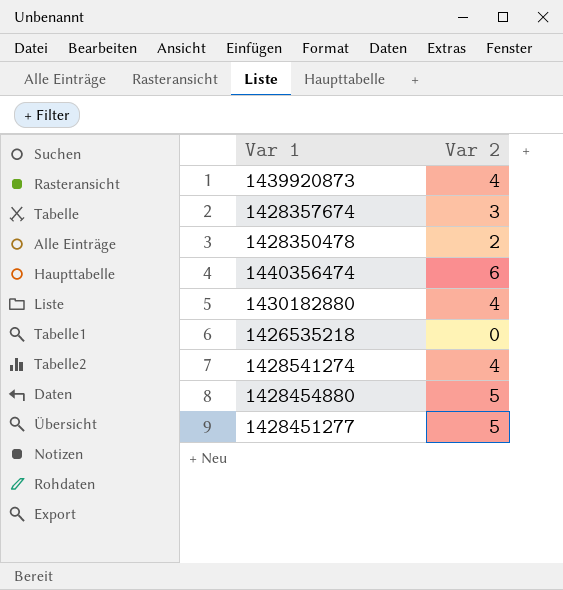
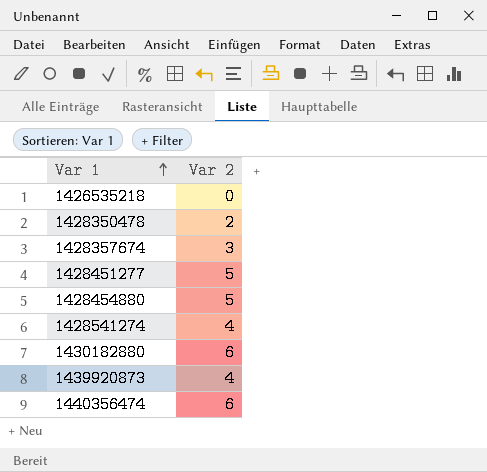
row order: none -> Var 1 ascending
1430182880 | Var 2: 4 -> 6

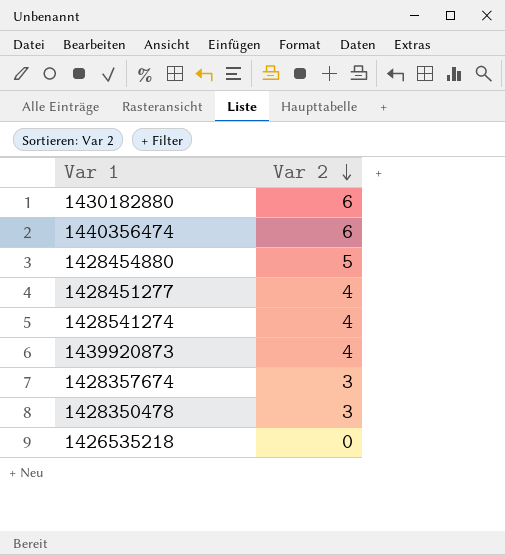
row order: Var 1 ascending -> Var 2 descending
1428451277 | Var 2: 5 -> 4
1428350478 | Var 2: 2 -> 3

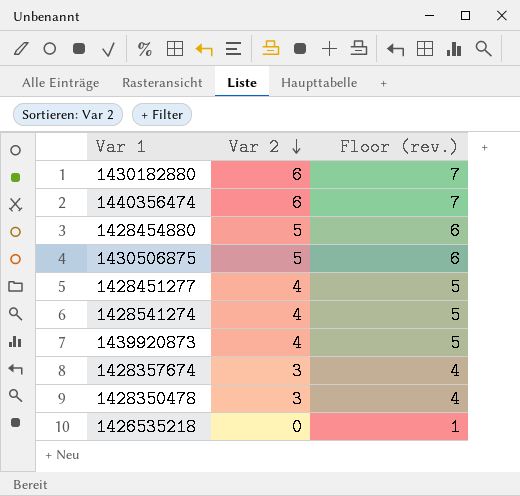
column Floor (rev.) | formula: none -> [Var 2] + 1
row 1430506875: none -> 5 | 6

